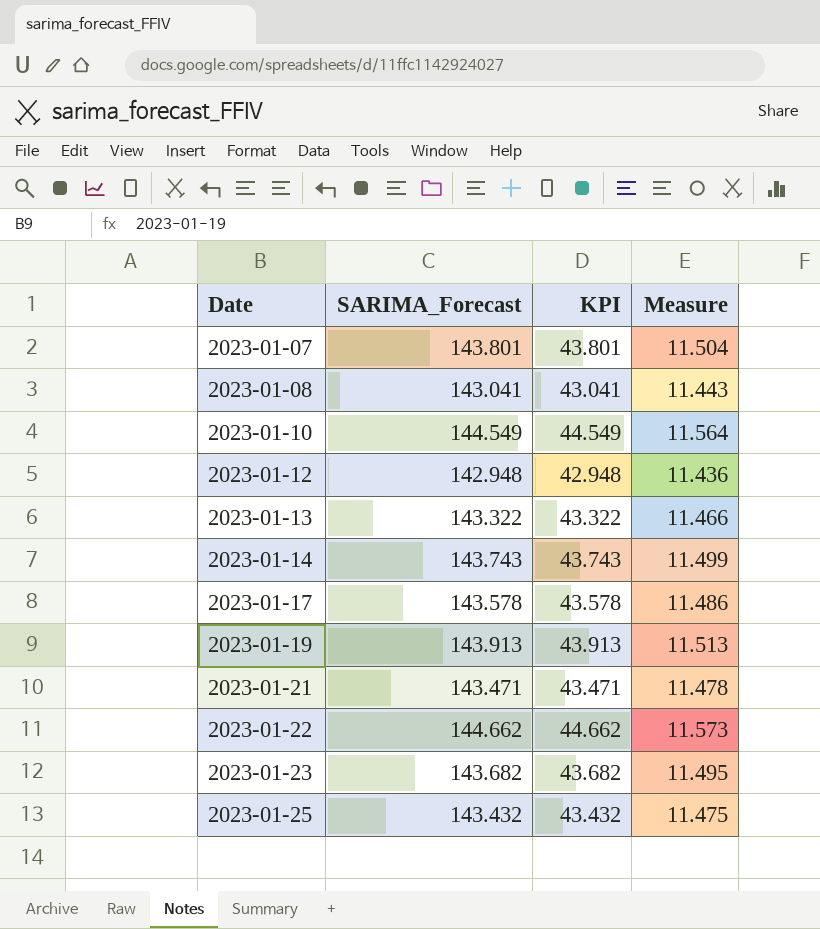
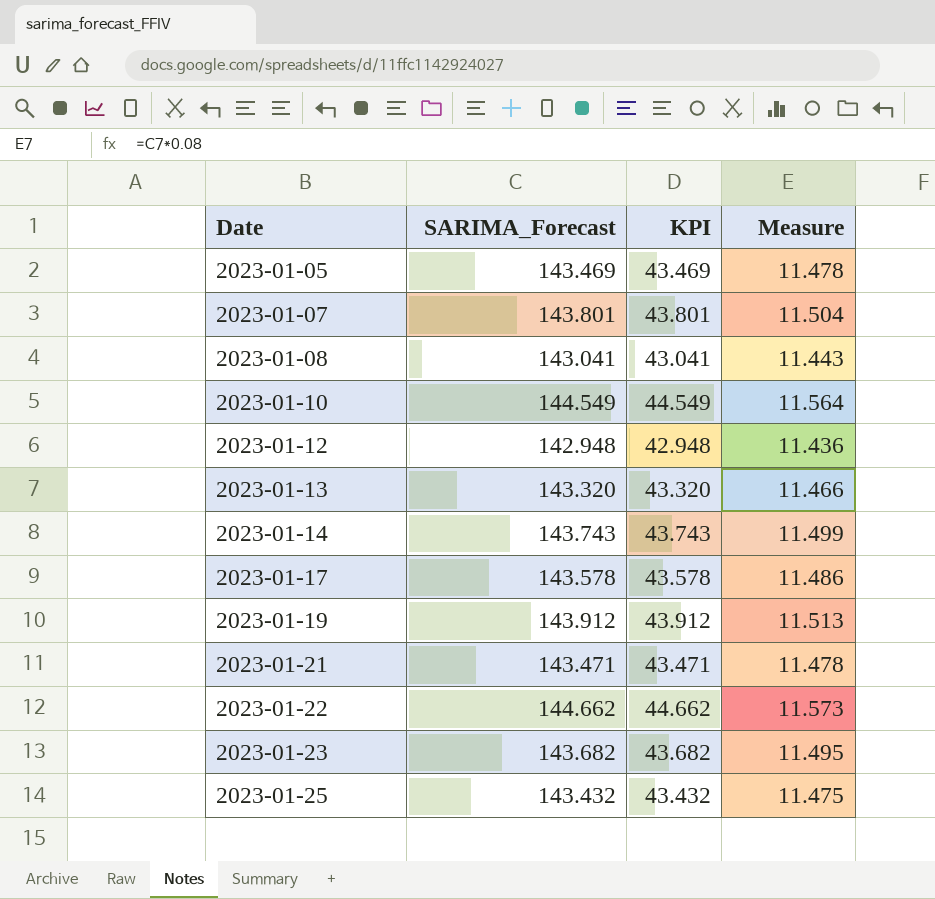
row 2023-01-05: none -> 143.469 | 43.469 | 11.478
2023-01-13 | SARIMA_Forecast: 143.322 -> 143.320
2023-01-13 | KPI: 43.322 -> 43.320
2023-01-19 | SARIMA_Forecast: 143.913 -> 143.912
2023-01-19 | KPI: 43.913 -> 43.912

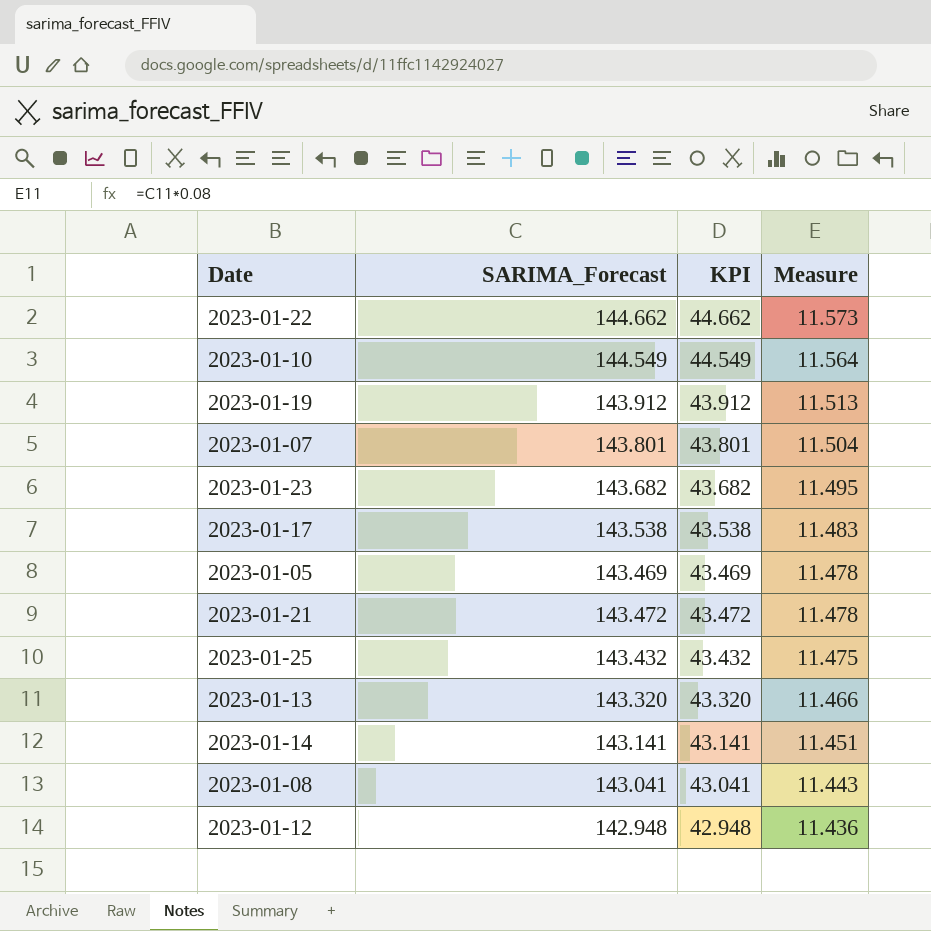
row order: Date ascending -> Measure descending
2023-01-17 | SARIMA_Forecast: 143.578 -> 143.538
2023-01-17 | KPI: 43.578 -> 43.538
2023-01-17 | Measure: 11.486 -> 11.483
2023-01-21 | SARIMA_Forecast: 143.471 -> 143.472
2023-01-21 | KPI: 43.471 -> 43.472
2023-01-14 | SARIMA_Forecast: 143.743 -> 143.141
2023-01-14 | KPI: 43.743 -> 43.141
2023-01-14 | Measure: 11.499 -> 11.451

